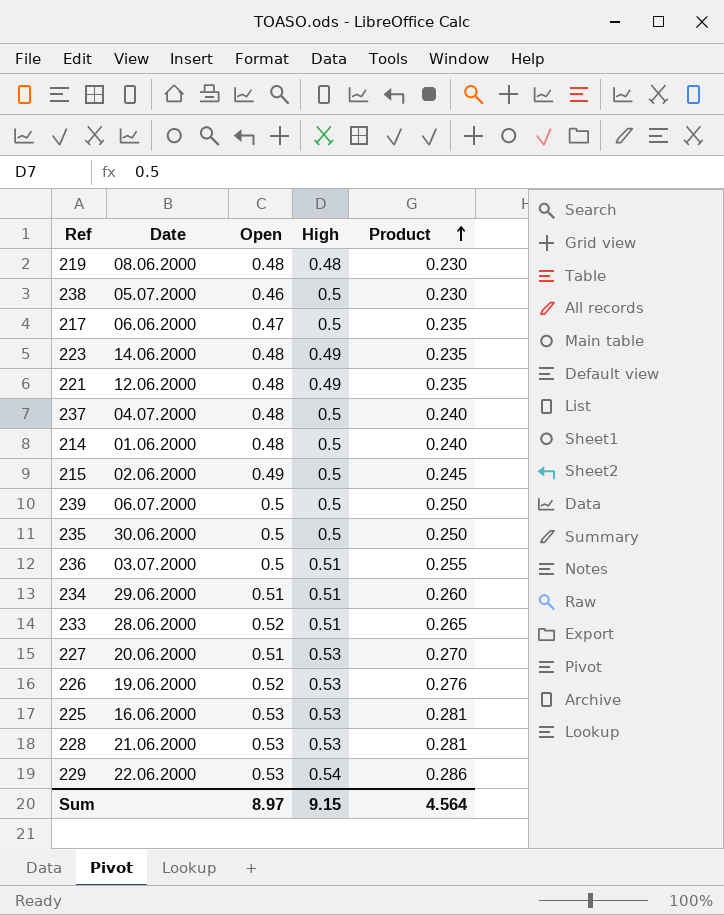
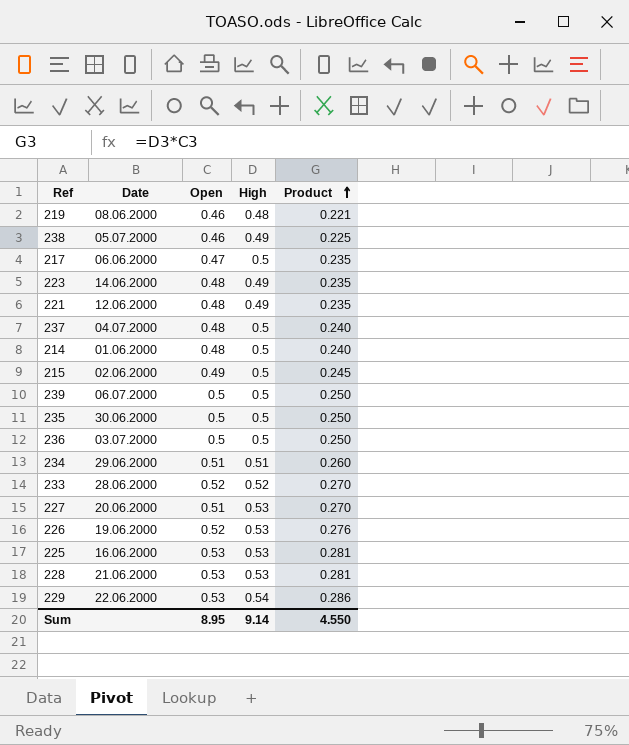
219 | Open: 0.48 -> 0.46
219 | Product: 0.230 -> 0.221
238 | High: 0.5 -> 0.49
238 | Product: 0.230 -> 0.225
236 | High: 0.51 -> 0.5
236 | Product: 0.255 -> 0.250
233 | High: 0.51 -> 0.52
233 | Product: 0.265 -> 0.270
Sum | Open: 8.97 -> 8.95
Sum | High: 9.15 -> 9.14
Sum | Product: 4.564 -> 4.550

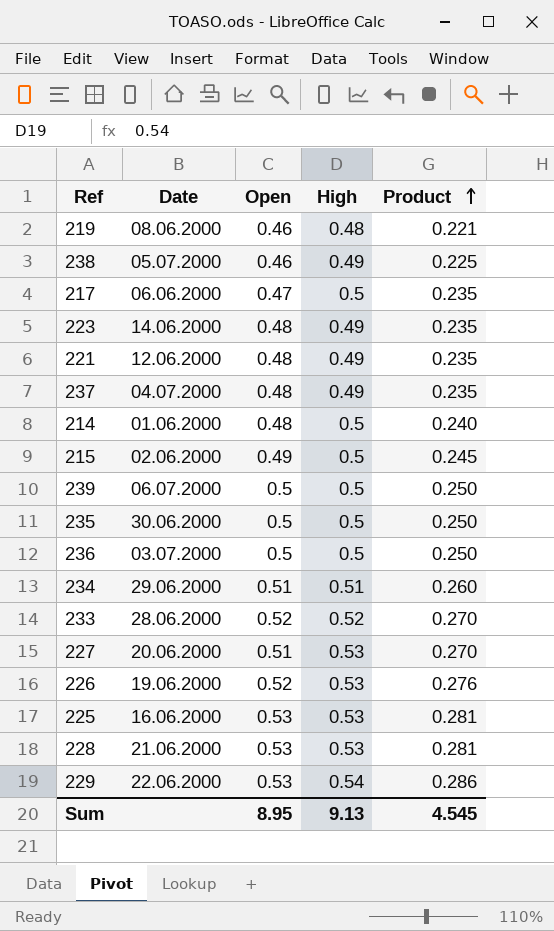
237 | High: 0.5 -> 0.49
237 | Product: 0.240 -> 0.235
Sum | High: 9.14 -> 9.13
Sum | Product: 4.550 -> 4.545

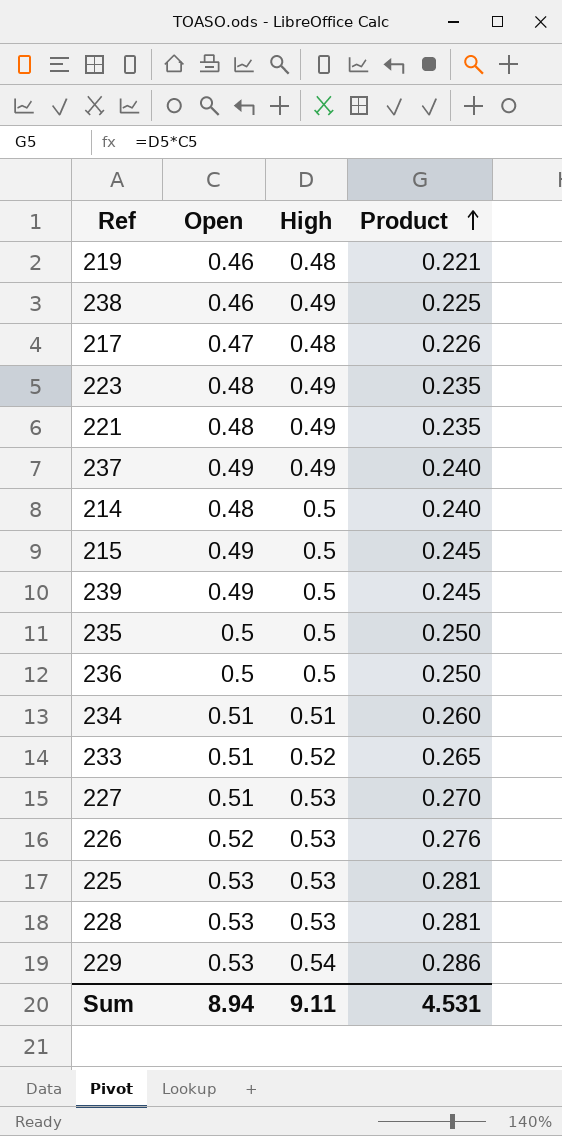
column Date | position: 2 -> none
217 | High: 0.5 -> 0.48
217 | Product: 0.235 -> 0.226
237 | Open: 0.48 -> 0.49
237 | Product: 0.235 -> 0.240
239 | Open: 0.5 -> 0.49
239 | Product: 0.250 -> 0.245
233 | Open: 0.52 -> 0.51
233 | Product: 0.270 -> 0.265
Sum | Open: 8.95 -> 8.94
Sum | High: 9.13 -> 9.11
Sum | Product: 4.545 -> 4.531

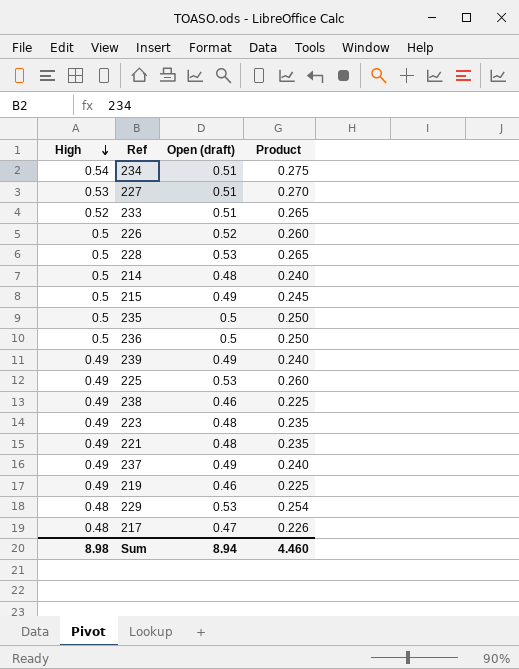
row order: Product ascending -> High descending
column High | position: 3 -> 1
column name: Open -> Open (draft)
234 | High: 0.51 -> 0.54
234 | Product: 0.260 -> 0.275
226 | High: 0.53 -> 0.5
226 | Product: 0.276 -> 0.260
228 | High: 0.53 -> 0.5
228 | Product: 0.281 -> 0.265
239 | High: 0.5 -> 0.49
239 | Product: 0.245 -> 0.240
225 | High: 0.53 -> 0.49
225 | Product: 0.281 -> 0.260
219 | High: 0.48 -> 0.49
219 | Product: 0.221 -> 0.225
229 | High: 0.54 -> 0.48
229 | Product: 0.286 -> 0.254
Sum | High: 9.11 -> 8.98
Sum | Product: 4.531 -> 4.460

